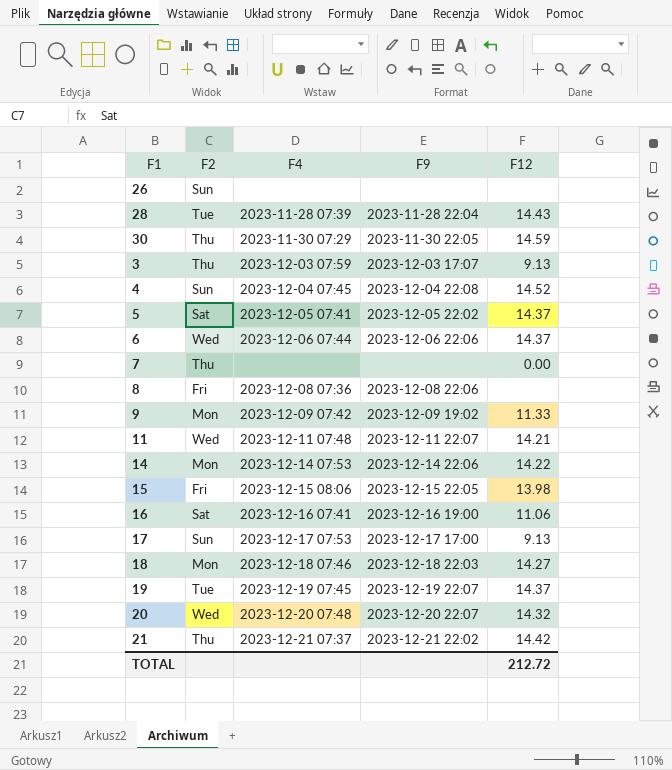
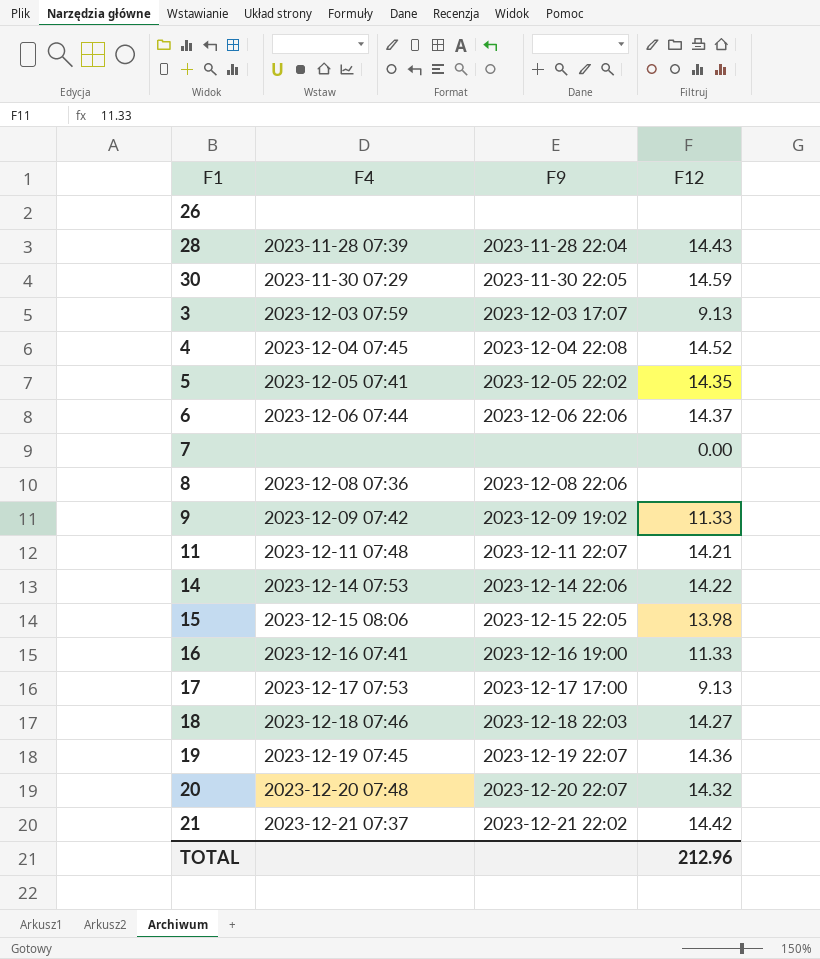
column F2 | position: 2 -> none
5 | F12: 14.37 -> 14.35
16 | F12: 11.06 -> 11.33
19 | F12: 14.37 -> 14.36
TOTAL | F12: 212.72 -> 212.96

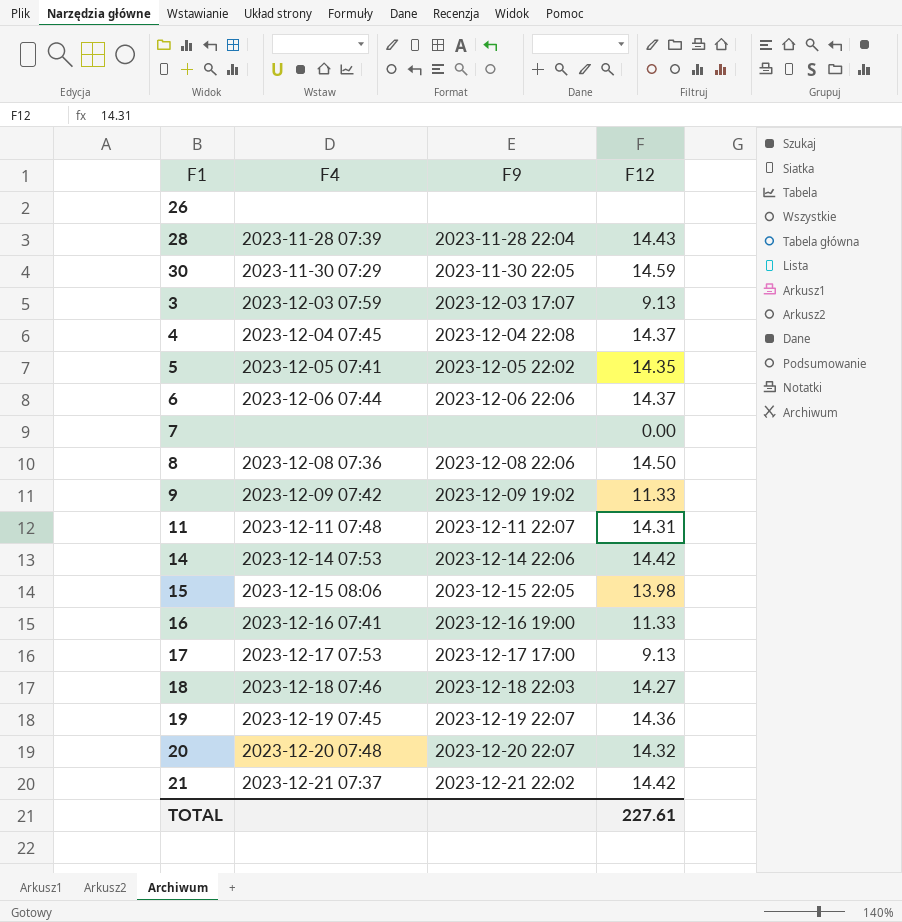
4 | F12: 14.52 -> 14.37
8 | F12: none -> 14.50
11 | F12: 14.21 -> 14.31
14 | F12: 14.22 -> 14.42
TOTAL | F12: 212.96 -> 227.61

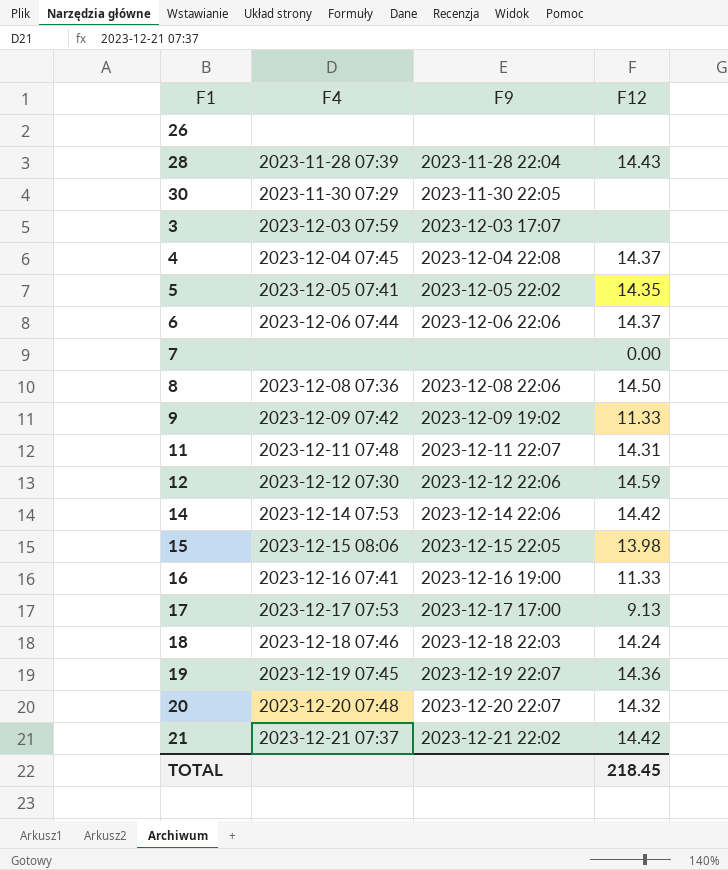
30 | F12: 14.59 -> none
3 | F12: 9.13 -> none
row 12: none -> 2023-12-12 07:30 | 2023-12-12 22:06 | 14.59
18 | F12: 14.27 -> 14.24
TOTAL | F12: 227.61 -> 218.45

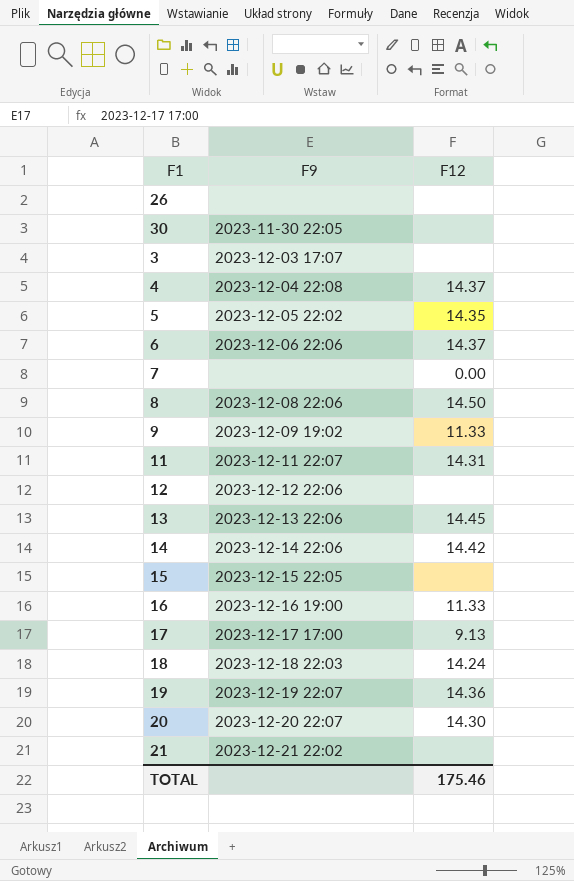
column F4 | position: 2 -> none
row 28: 2023-11-28 07:39 | 2023-11-28 22:04 | 14.43 -> none
12 | F12: 14.59 -> none
row 13: none -> 2023-12-13 22:06 | 14.45
15 | F12: 13.98 -> none
20 | F12: 14.32 -> 14.30
21 | F12: 14.42 -> none
TOTAL | F12: 218.45 -> 175.46

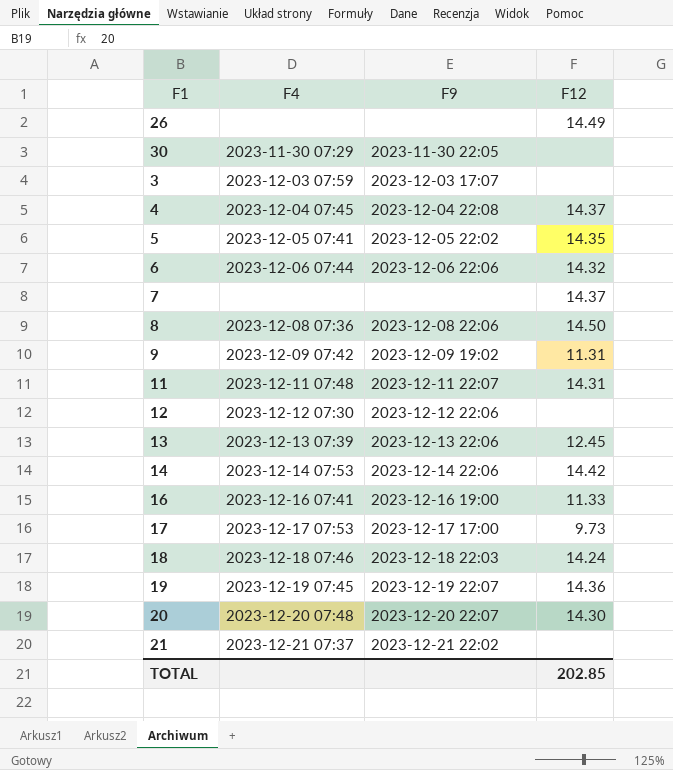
column F4 | position: none -> 2
row 15: 2023-12-15 22:05 | none -> none
26 | F12: none -> 14.49
6 | F12: 14.37 -> 14.32
7 | F12: 0.00 -> 14.37
9 | F12: 11.33 -> 11.31
13 | F12: 14.45 -> 12.45
17 | F12: 9.13 -> 9.73
TOTAL | F12: 175.46 -> 202.85

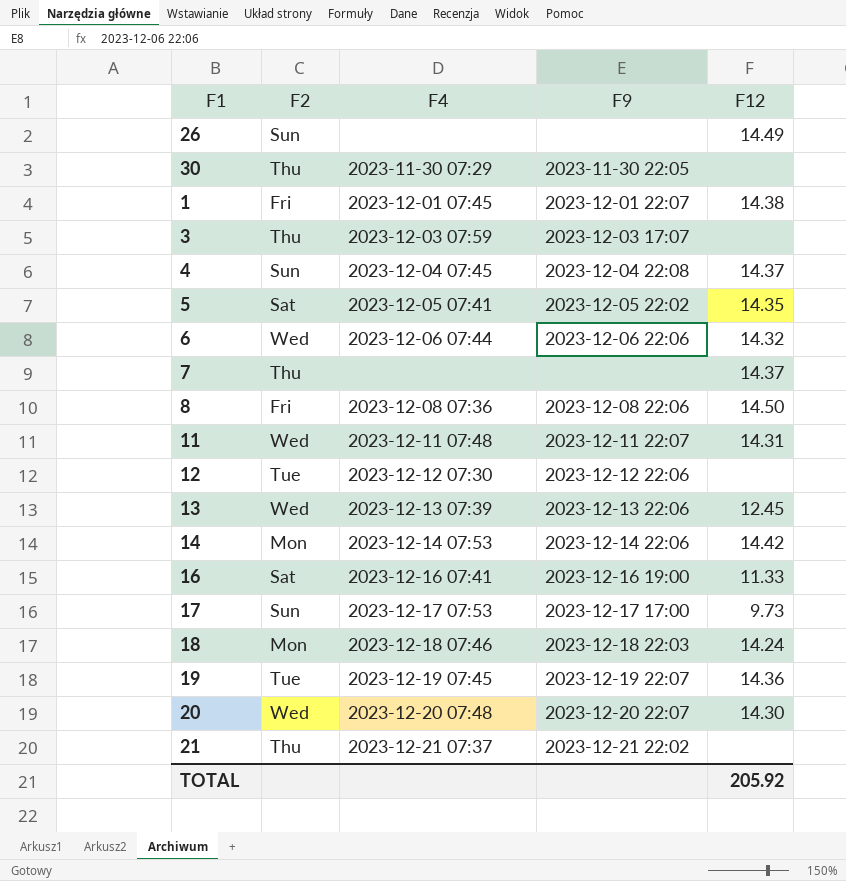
column F2 | position: none -> 2
row 9: 2023-12-09 07:42 | 2023-12-09 19:02 | 11.31 -> none
row 1: none -> Fri | 2023-12-01 07:45 | 2023-12-01 22:07 | 14.38
TOTAL | F12: 202.85 -> 205.92

